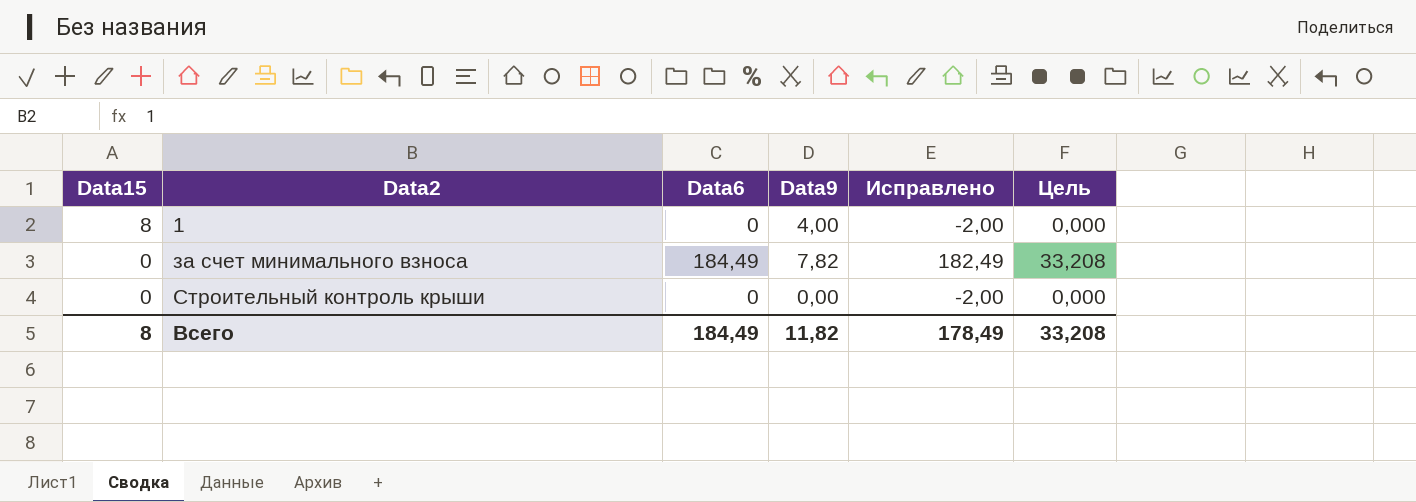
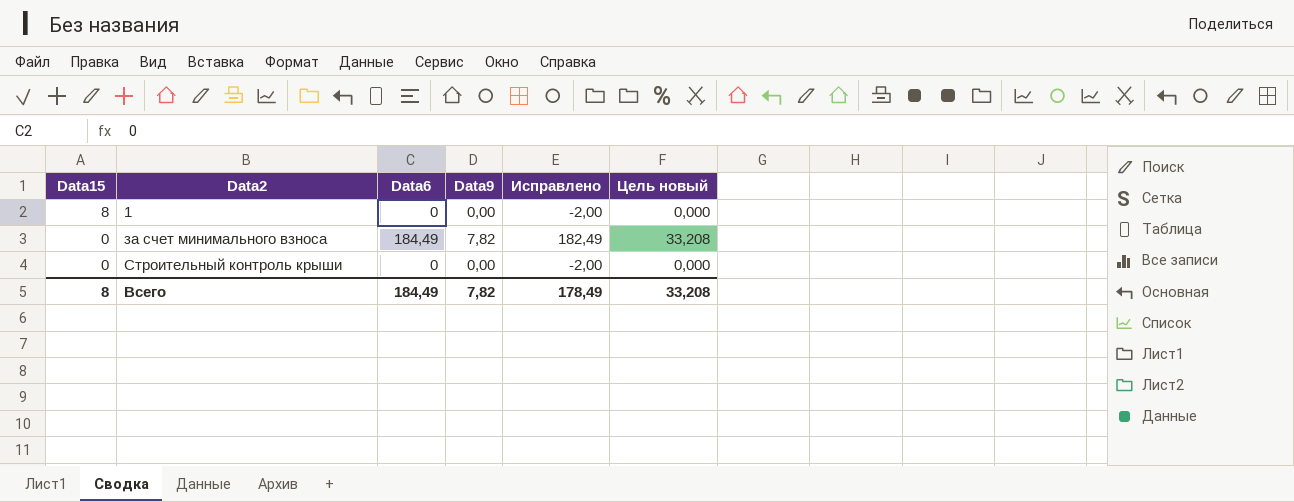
column name: Цель -> Цель новый
1 | Data9: 4,00 -> 0,00
Всего | Data9: 11,82 -> 7,82

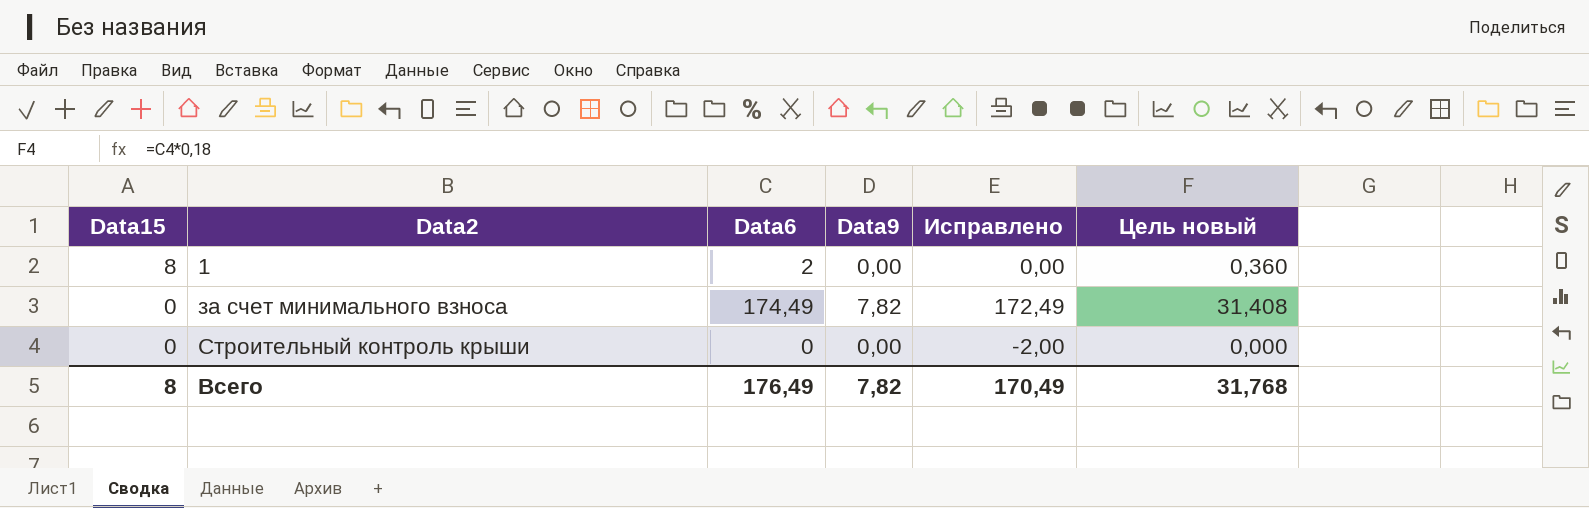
1 | Data6: 0 -> 2
1 | Исправлено: -2,00 -> 0,00
1 | Цель новый: 0,000 -> 0,360
за счет минимального взноса | Data6: 184,49 -> 174,49
за счет минимального взноса | Исправлено: 182,49 -> 172,49
за счет минимального взноса | Цель новый: 33,208 -> 31,408
Всего | Data6: 184,49 -> 176,49
Всего | Исправлено: 178,49 -> 170,49
Всего | Цель новый: 33,208 -> 31,768

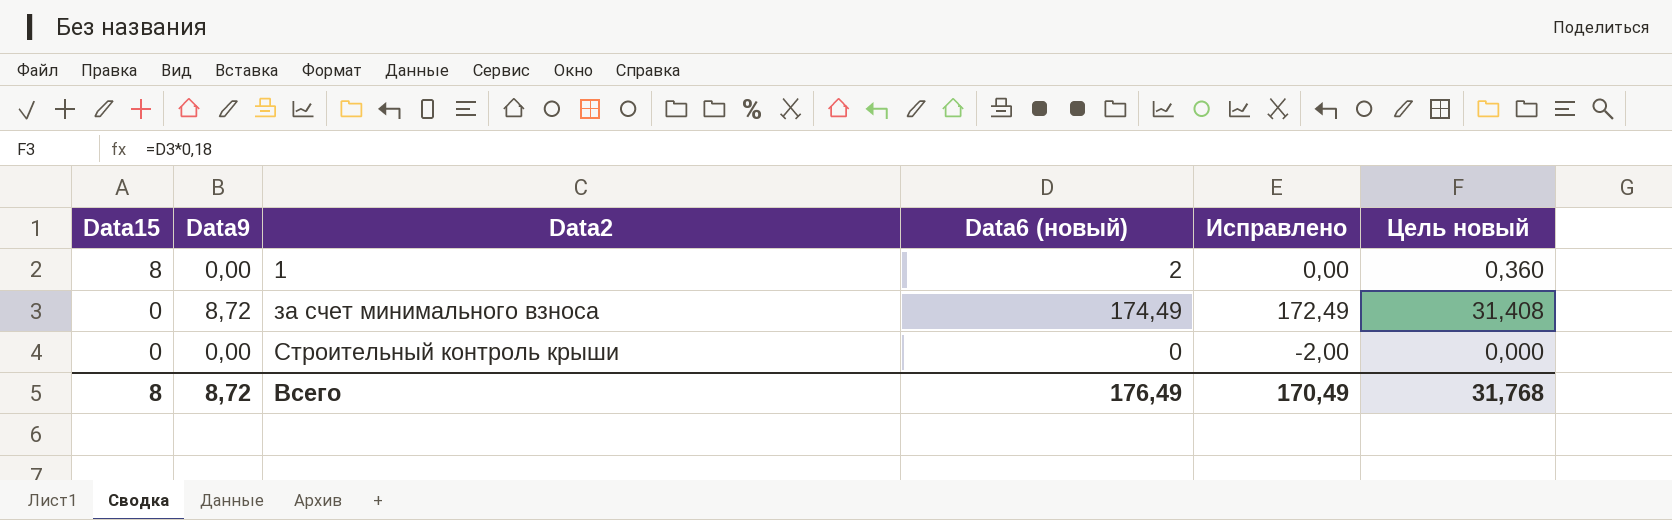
column Data9 | position: 4 -> 2
column name: Data6 -> Data6 (новый)
за счет минимального взноса | Data9: 7,82 -> 8,72
Всего | Data9: 7,82 -> 8,72

